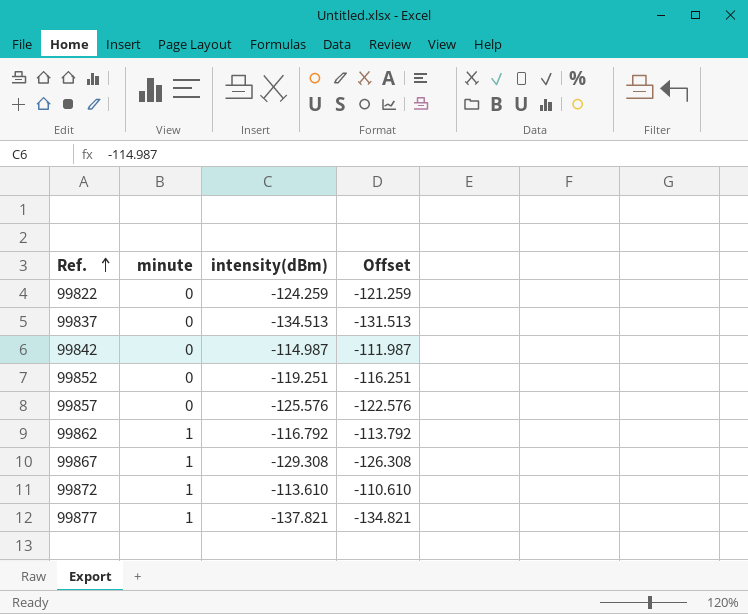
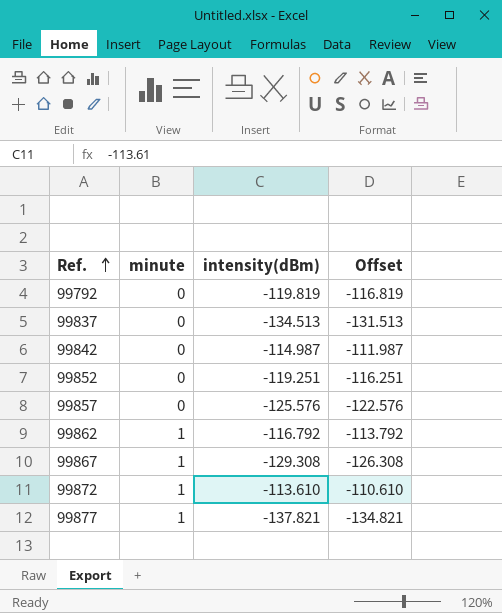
row 99822: 0 | -124.259 | -121.259 -> none
row 99792: none -> 0 | -119.819 | -116.819

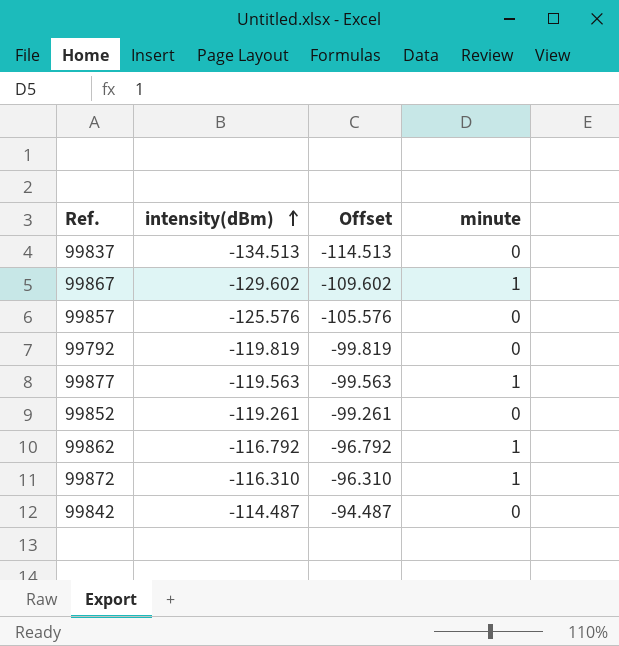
row order: Ref. ascending -> intensity(dBm) ascending
column Offset | formula: [intensity(dBm)] + 3 -> [intensity(dBm)] + 20
column minute | position: 2 -> 4
99867 | intensity(dBm): -129.308 -> -129.602
99877 | intensity(dBm): -137.821 -> -119.563
99852 | intensity(dBm): -119.251 -> -119.261
99872 | intensity(dBm): -113.610 -> -116.310
99842 | intensity(dBm): -114.987 -> -114.487

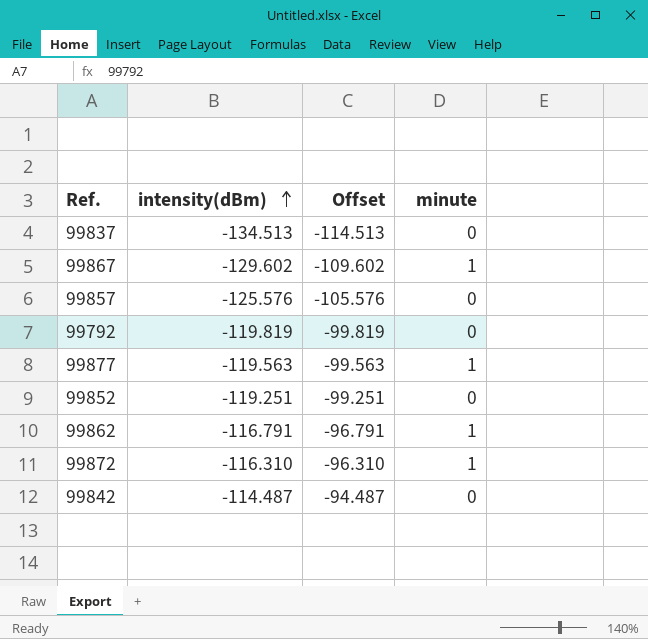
99852 | intensity(dBm): -119.261 -> -119.251
99852 | Offset: -99.261 -> -99.251
99862 | intensity(dBm): -116.792 -> -116.791
99862 | Offset: -96.792 -> -96.791

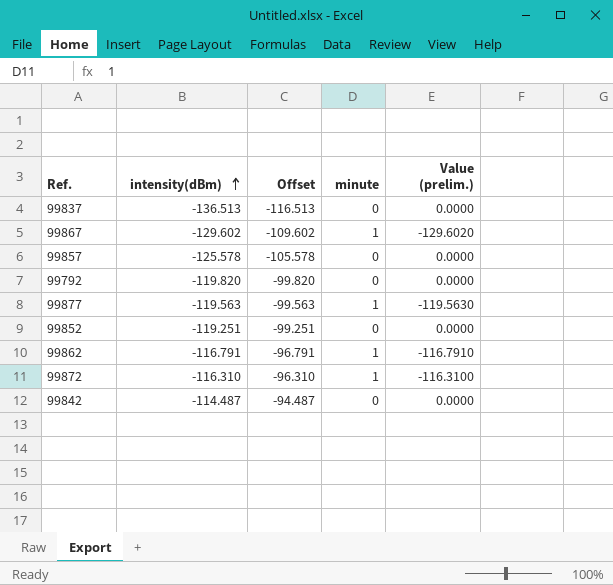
column Value (prelim.) | formula: none -> [intensity(dBm)] * [minute]
99837 | intensity(dBm): -134.513 -> -136.513
99837 | Offset: -114.513 -> -116.513
99857 | intensity(dBm): -125.576 -> -125.578
99857 | Offset: -105.576 -> -105.578
99792 | intensity(dBm): -119.819 -> -119.820
99792 | Offset: -99.819 -> -99.820

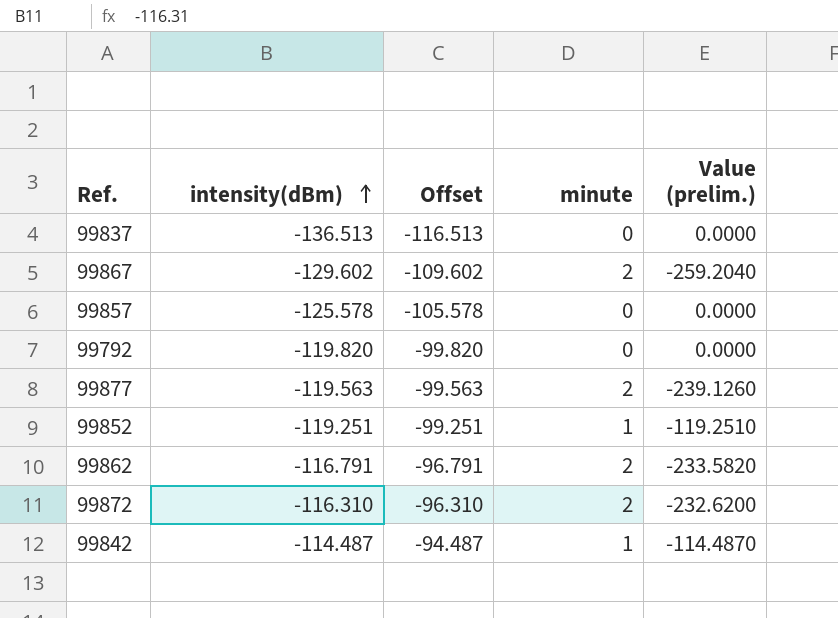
99867 | minute: 1 -> 2
99867 | Value (prelim.): -129.6020 -> -259.2040
99877 | minute: 1 -> 2
99877 | Value (prelim.): -119.5630 -> -239.1260
99852 | minute: 0 -> 1
99852 | Value (prelim.): 0.0000 -> -119.2510
99862 | minute: 1 -> 2
99862 | Value (prelim.): -116.7910 -> -233.5820
99872 | minute: 1 -> 2
99872 | Value (prelim.): -116.3100 -> -232.6200
99842 | minute: 0 -> 1
99842 | Value (prelim.): 0.0000 -> -114.4870

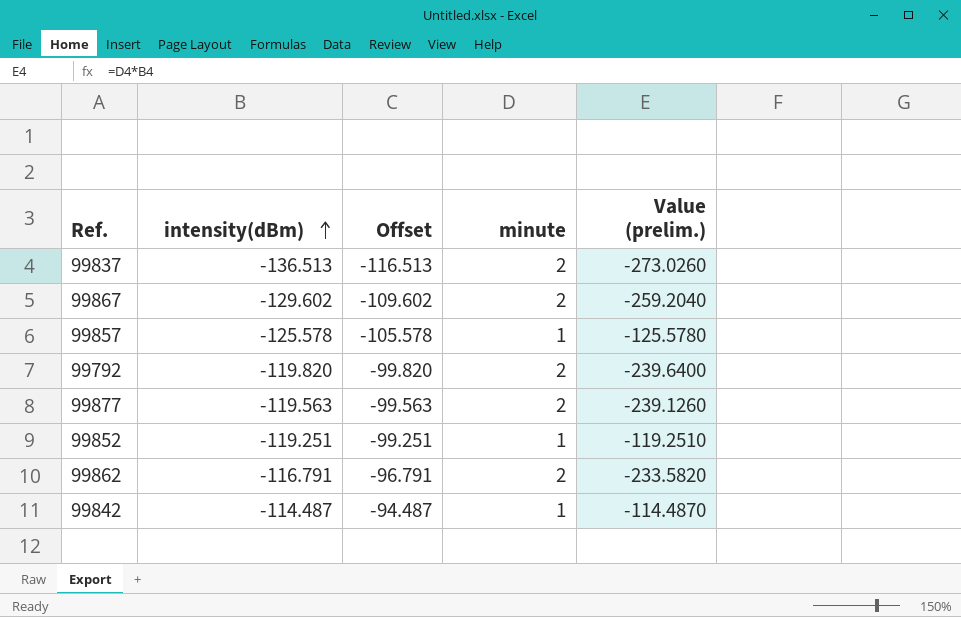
row 99872: -116.310 | -96.310 | 2 | -232.6200 -> none
99837 | minute: 0 -> 2
99837 | Value (prelim.): 0.0000 -> -273.0260
99857 | minute: 0 -> 1
99857 | Value (prelim.): 0.0000 -> -125.5780
99792 | minute: 0 -> 2
99792 | Value (prelim.): 0.0000 -> -239.6400

